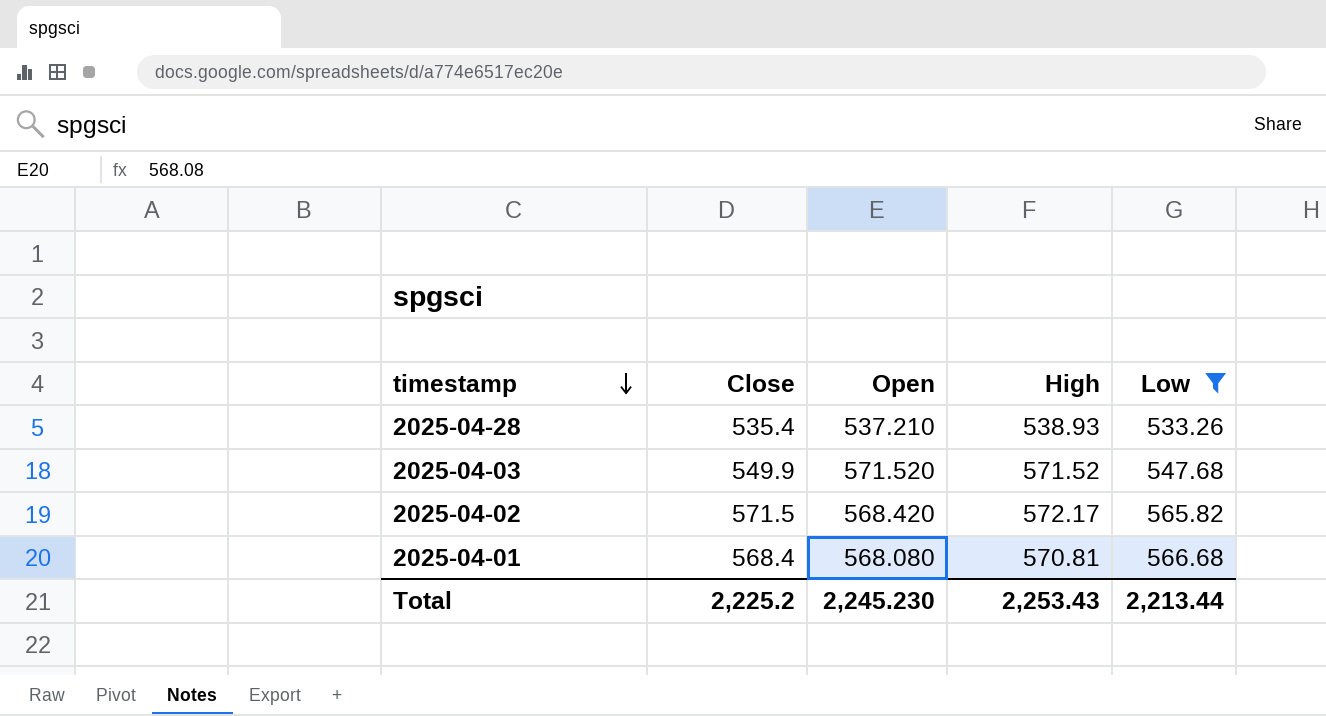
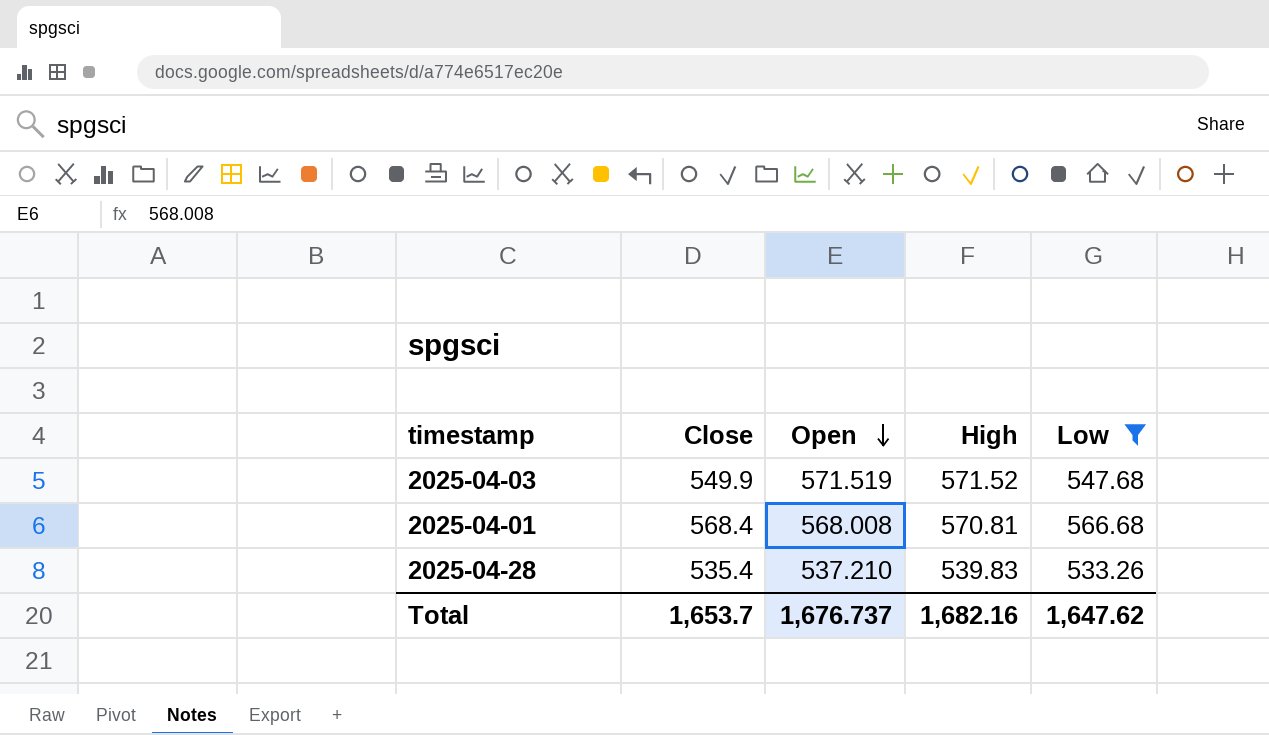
row order: timestamp descending -> Open descending
row 2025-04-02: 571.5 | 568.420 | 572.17 | 565.82 -> none
2025-04-03 | Open: 571.520 -> 571.519
2025-04-01 | Open: 568.080 -> 568.008
2025-04-28 | High: 538.93 -> 539.83
Total | Close: 2,225.2 -> 1,653.7
Total | Open: 2,245.230 -> 1,676.737
Total | High: 2,253.43 -> 1,682.16
Total | Low: 2,213.44 -> 1,647.62

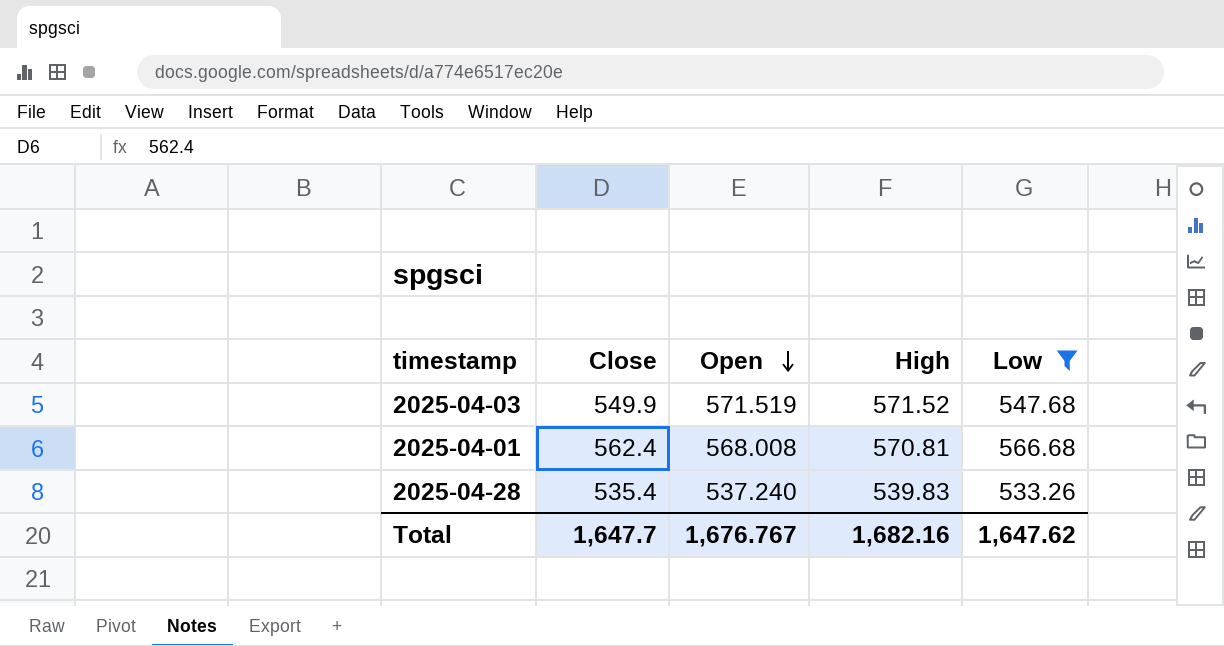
2025-04-01 | Close: 568.4 -> 562.4
2025-04-28 | Open: 537.210 -> 537.240
Total | Close: 1,653.7 -> 1,647.7
Total | Open: 1,676.737 -> 1,676.767

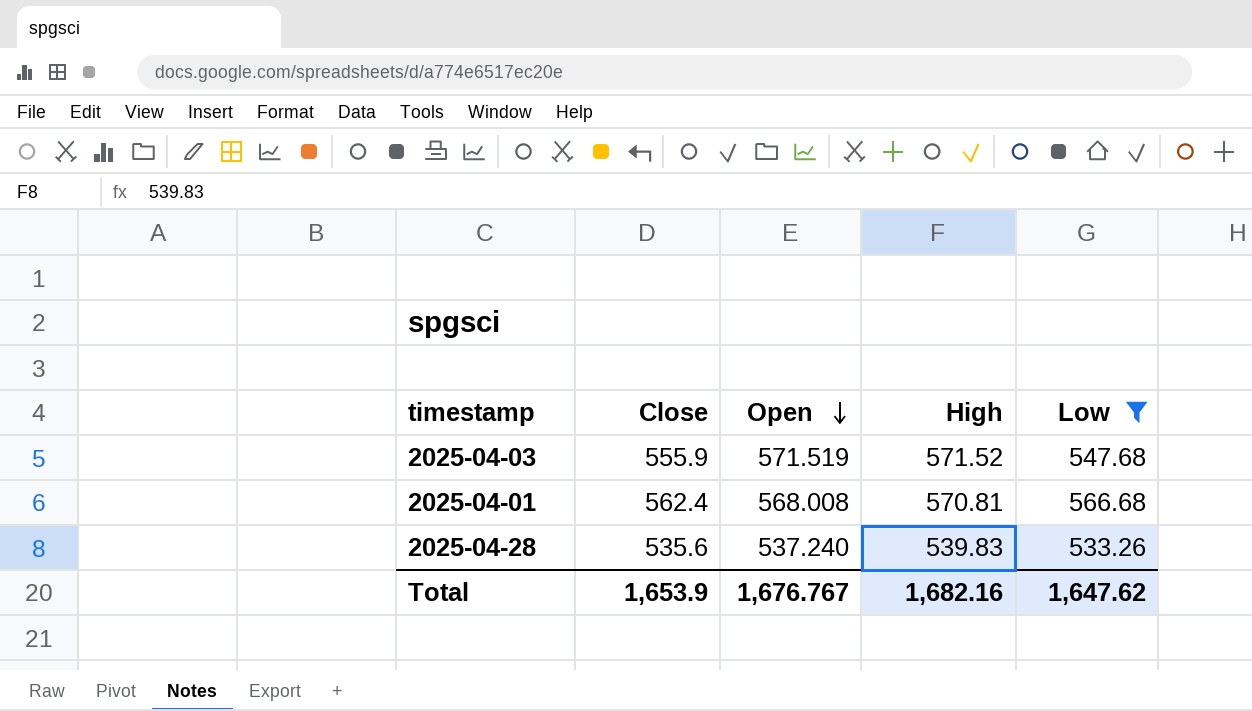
2025-04-03 | Close: 549.9 -> 555.9
2025-04-28 | Close: 535.4 -> 535.6
Total | Close: 1,647.7 -> 1,653.9

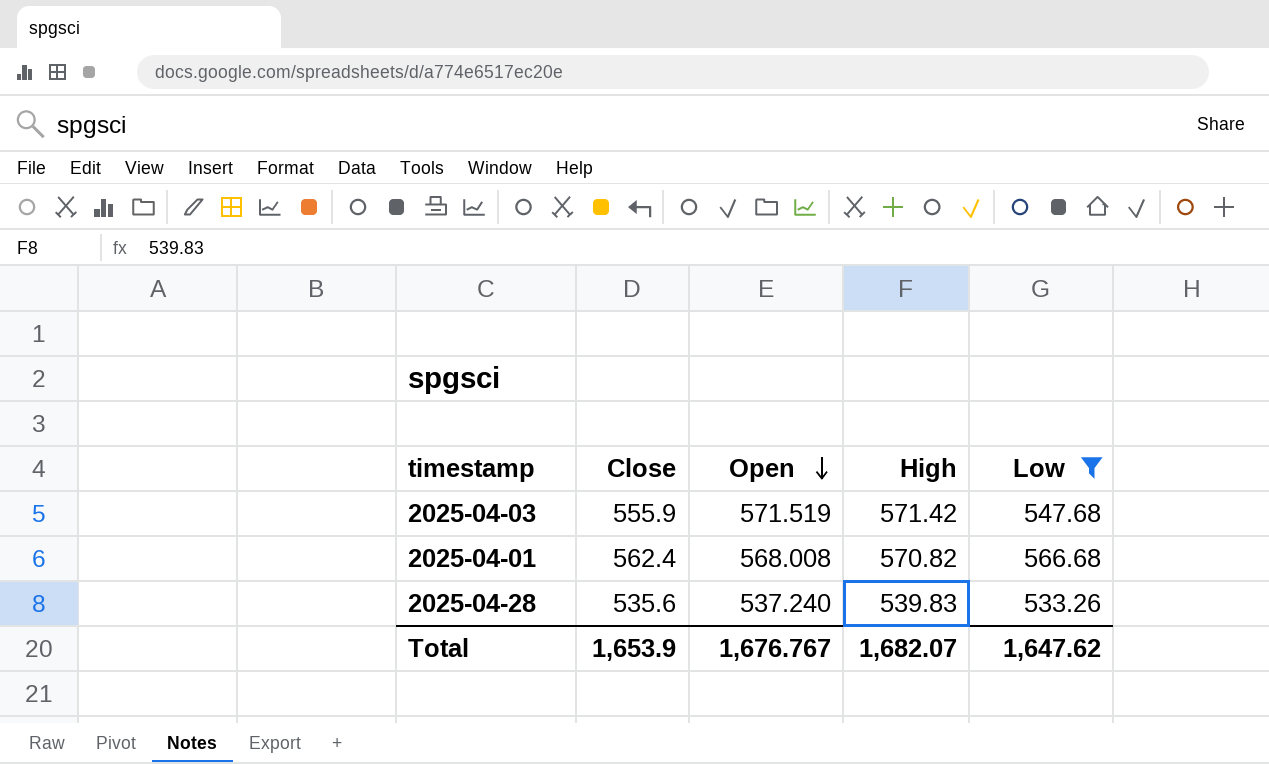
2025-04-03 | High: 571.52 -> 571.42
2025-04-01 | High: 570.81 -> 570.82
Total | High: 1,682.16 -> 1,682.07

